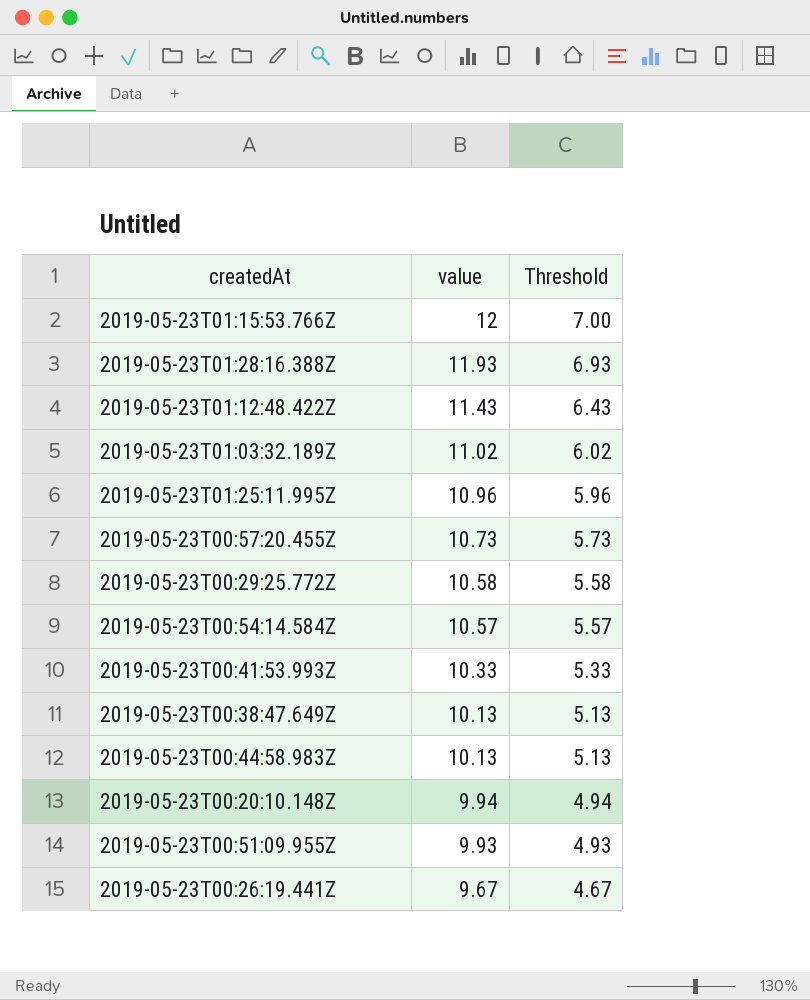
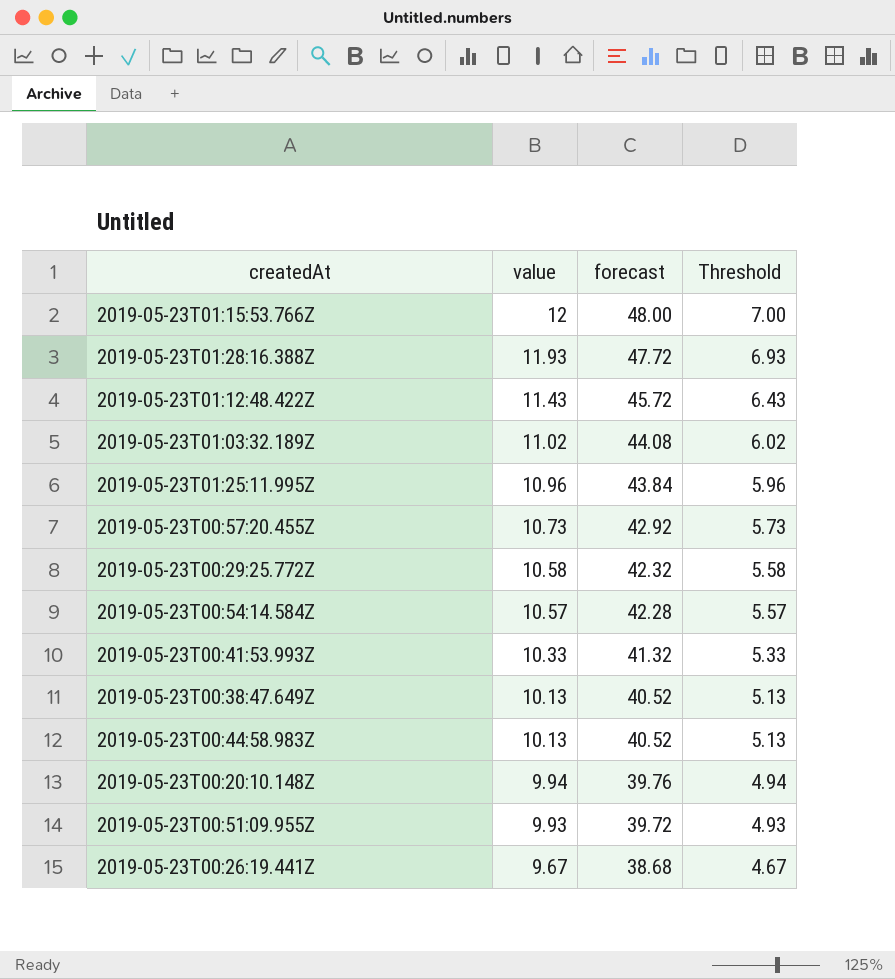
column forecast | formula: none -> [value] * 4

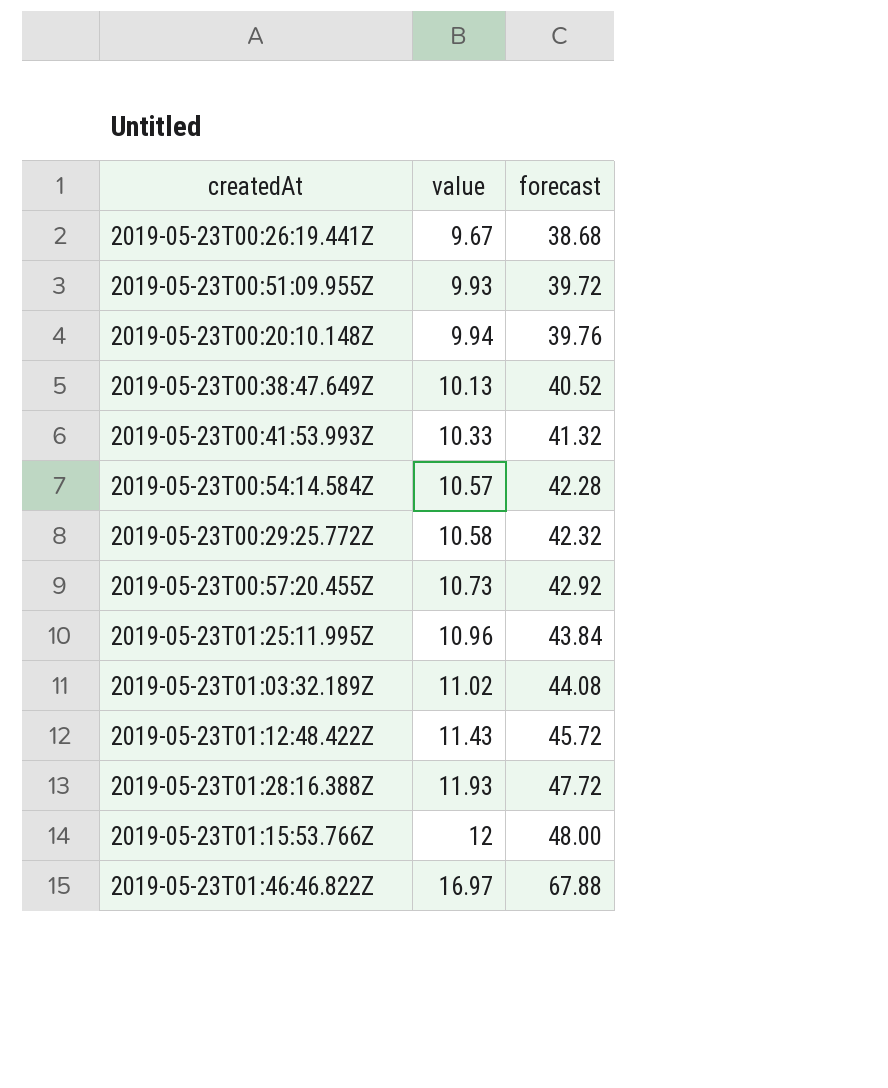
row order: value descending -> value ascending
column Threshold | formula: [value] - 5 -> none
row 2019-05-23T00:44:58.983Z: 10.13 | 40.52 | 5.13 -> none
row 2019-05-23T01:46:46.822Z: none -> 16.97 | 67.88

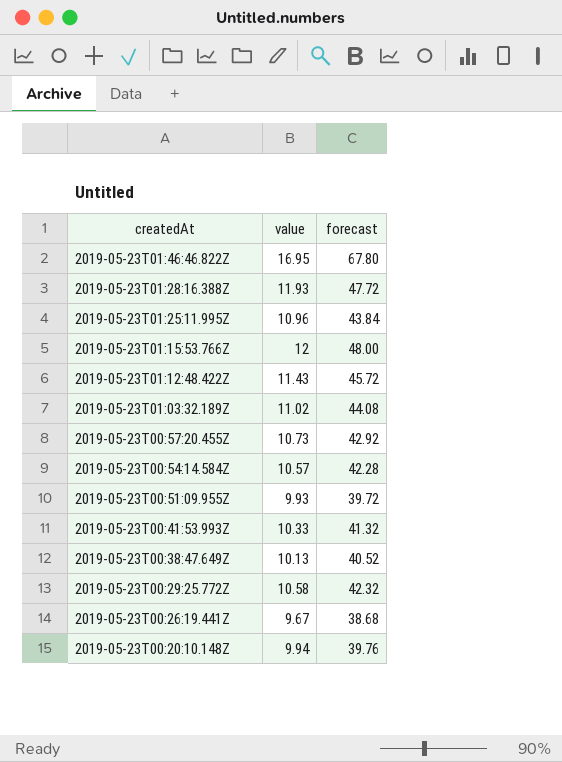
row order: value ascending -> createdAt descending
2019-05-23T01:46:46.822Z | value: 16.97 -> 16.95
2019-05-23T01:46:46.822Z | forecast: 67.88 -> 67.80

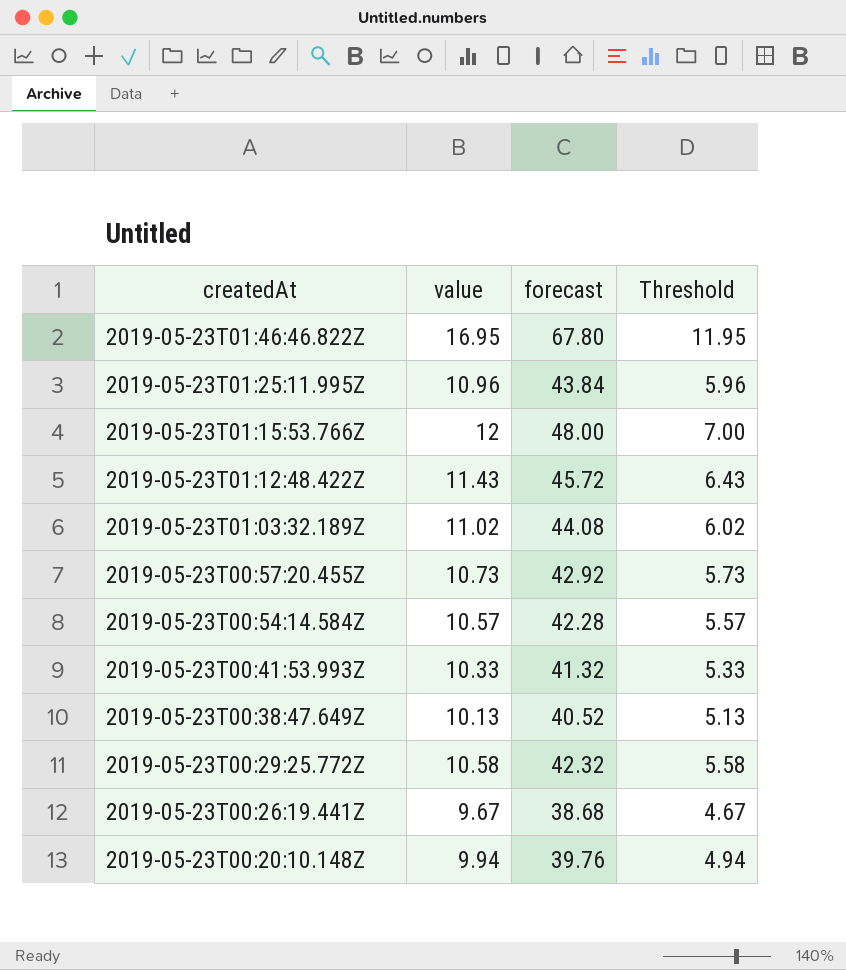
column Threshold | formula: none -> [value] - 5
row 2019-05-23T01:28:16.388Z: 11.93 | 47.72 -> none
row 2019-05-23T00:51:09.955Z: 9.93 | 39.72 -> none

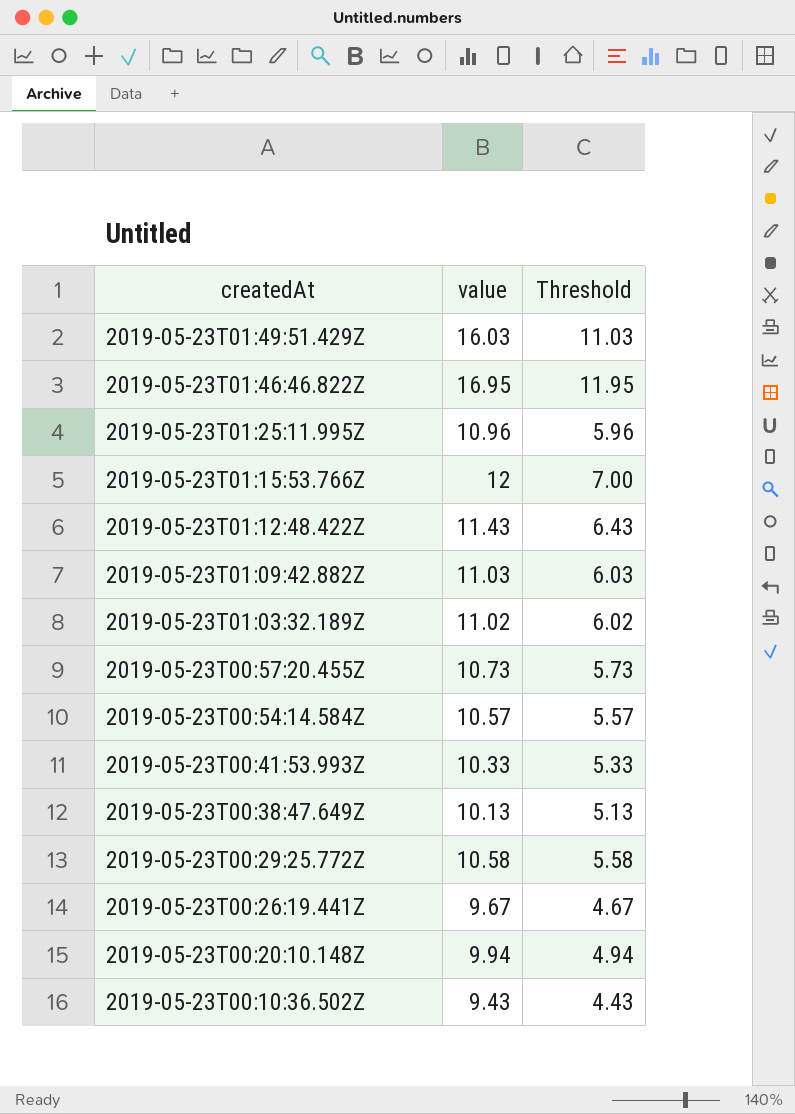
column forecast | formula: [value] * 4 -> none
row 2019-05-23T01:49:51.429Z: none -> 16.03 | 11.03
row 2019-05-23T01:09:42.882Z: none -> 11.03 | 6.03
row 2019-05-23T00:10:36.502Z: none -> 9.43 | 4.43

